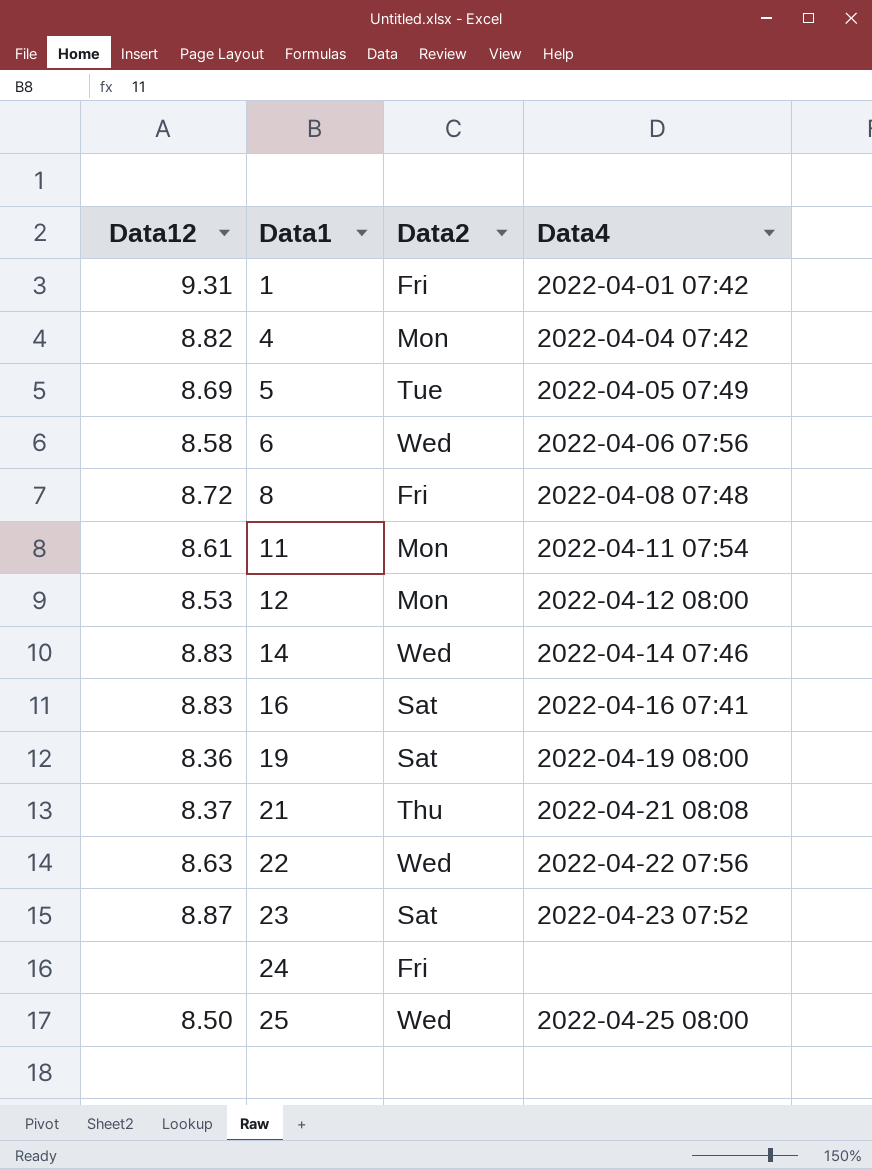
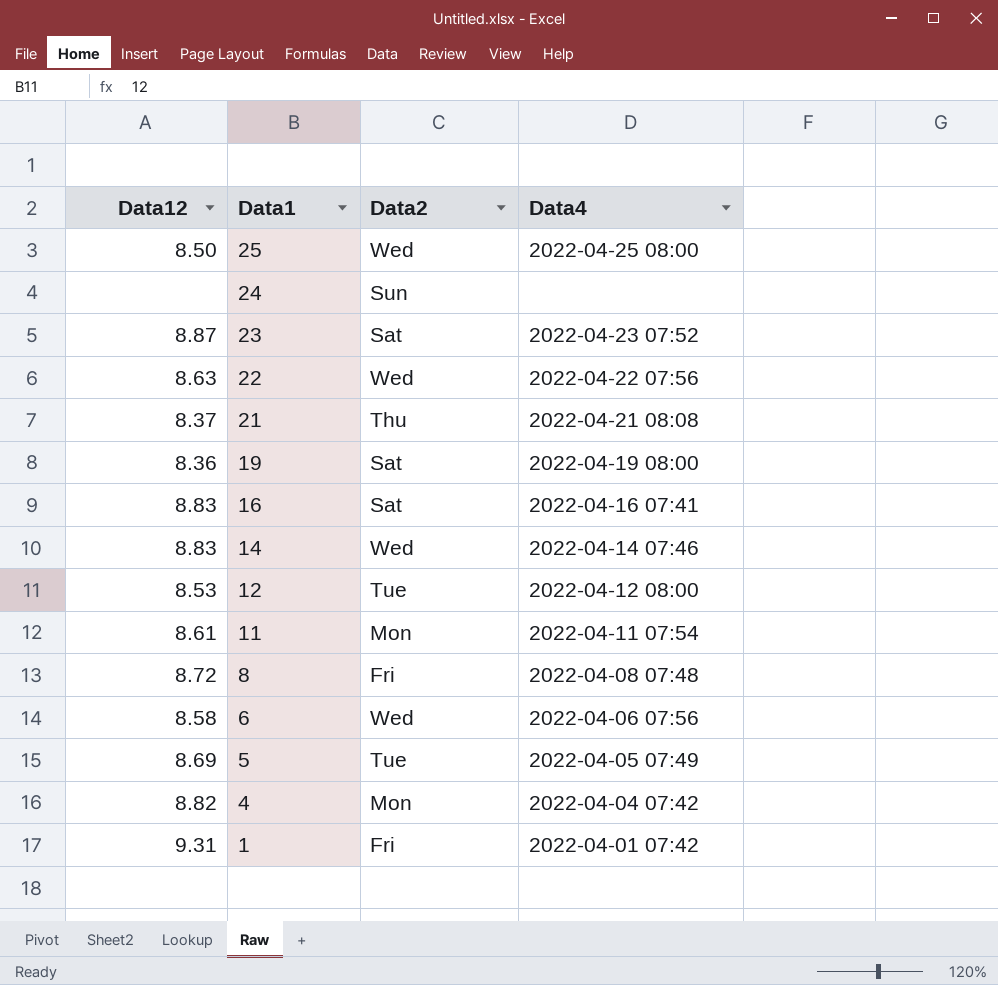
row order: Data1 ascending -> Data1 descending
24 | Data2: Fri -> Sun
12 | Data2: Mon -> Tue

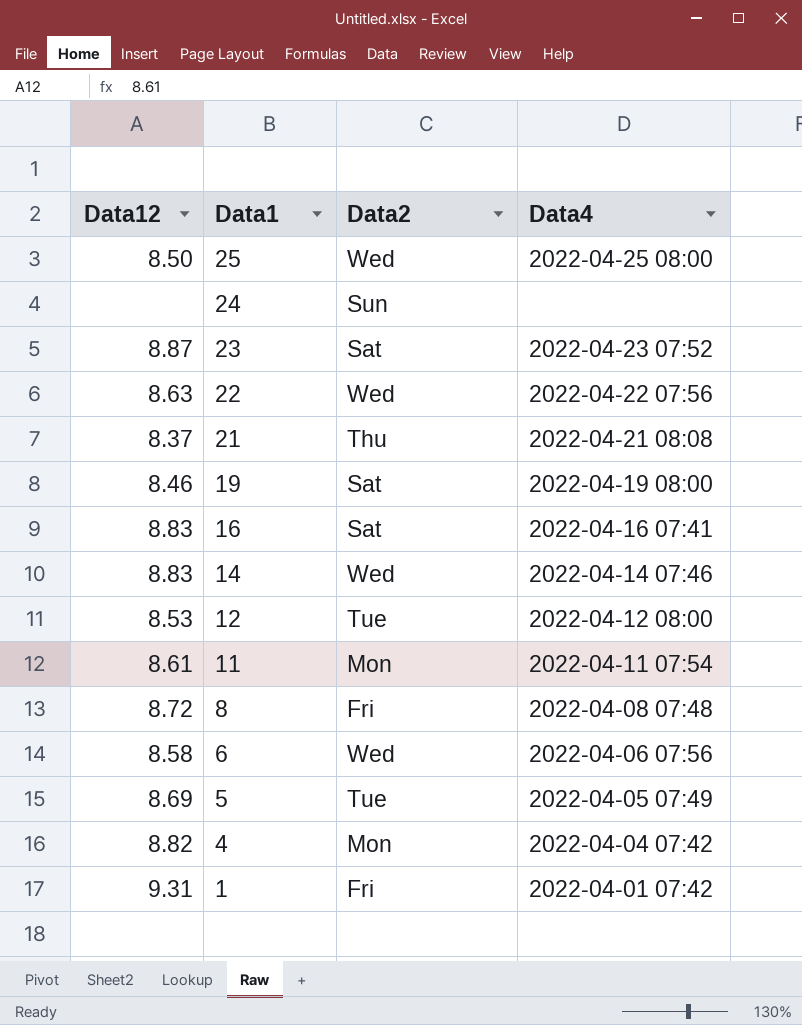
19 | Data12: 8.36 -> 8.46

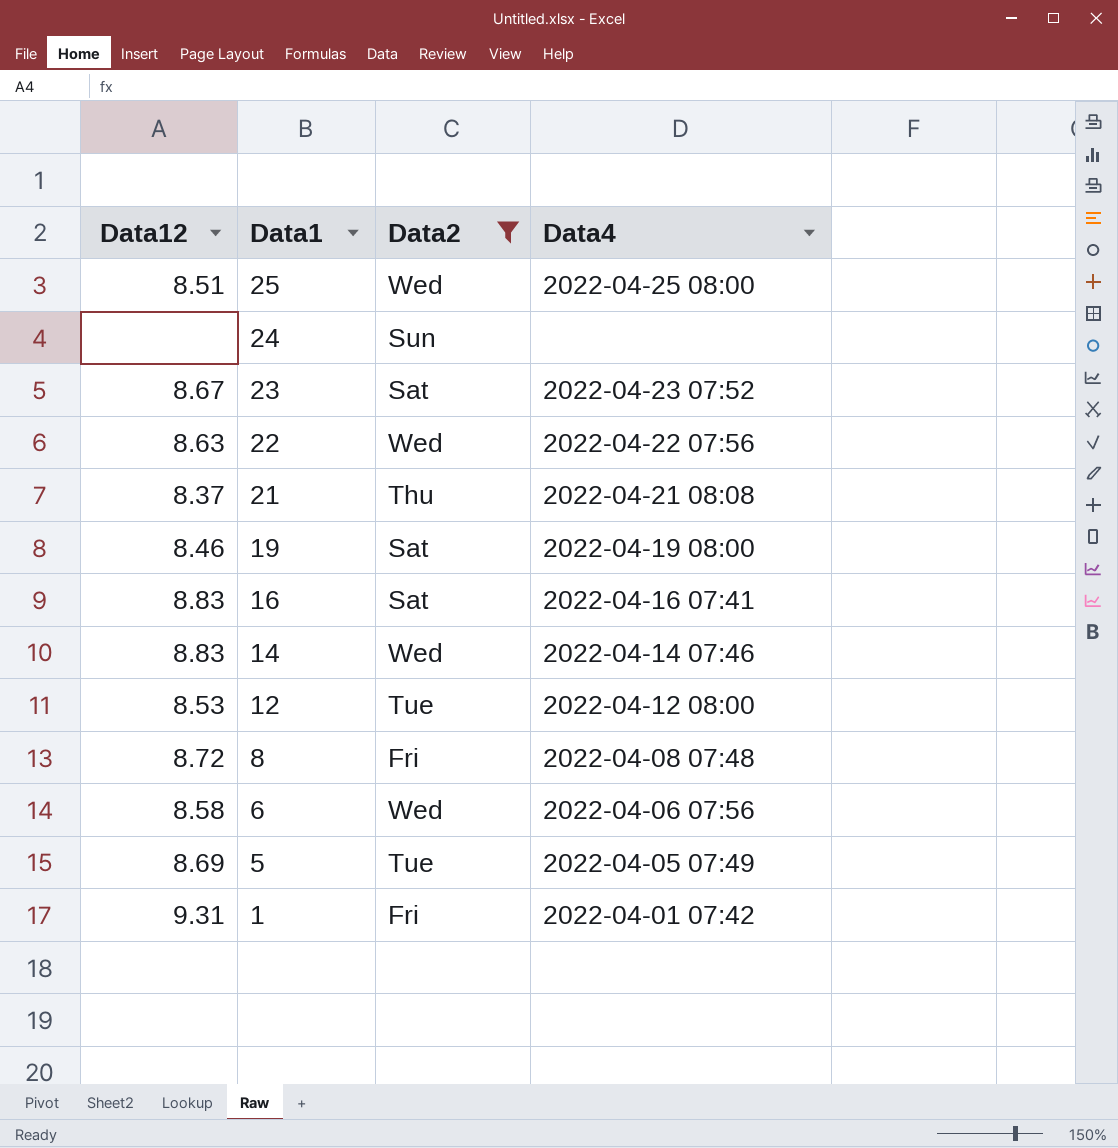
filter: none -> Data2 != Mon
25 | Data12: 8.50 -> 8.51
23 | Data12: 8.87 -> 8.67

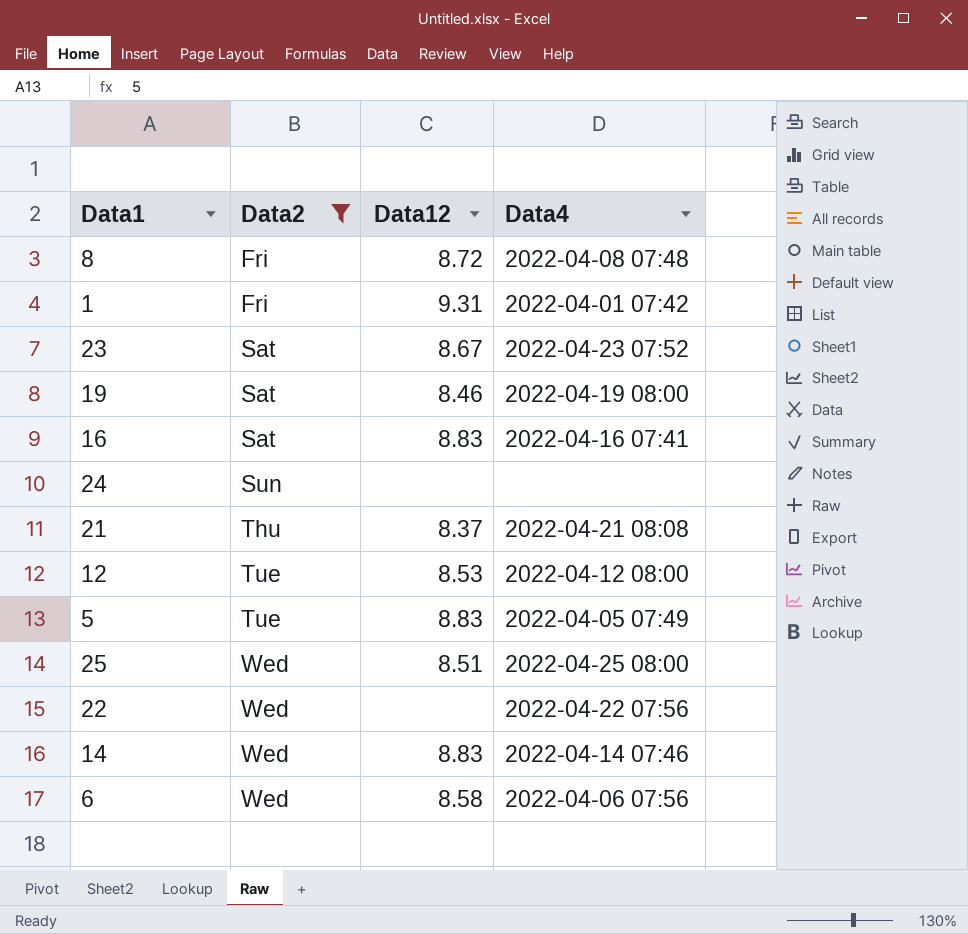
row order: Data1 descending -> Data2 ascending
column Data12 | position: 1 -> 3
5 | Data12: 8.69 -> 8.83
22 | Data12: 8.63 -> none

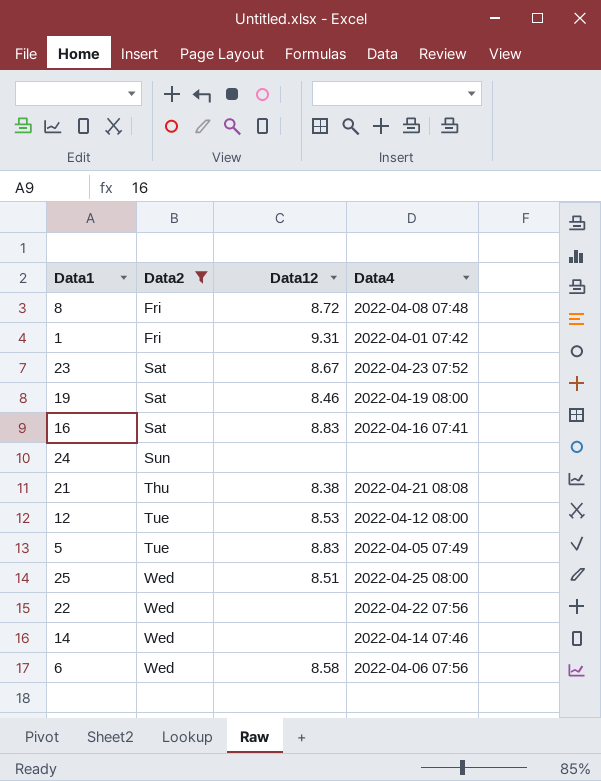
21 | Data12: 8.37 -> 8.38
14 | Data12: 8.83 -> none

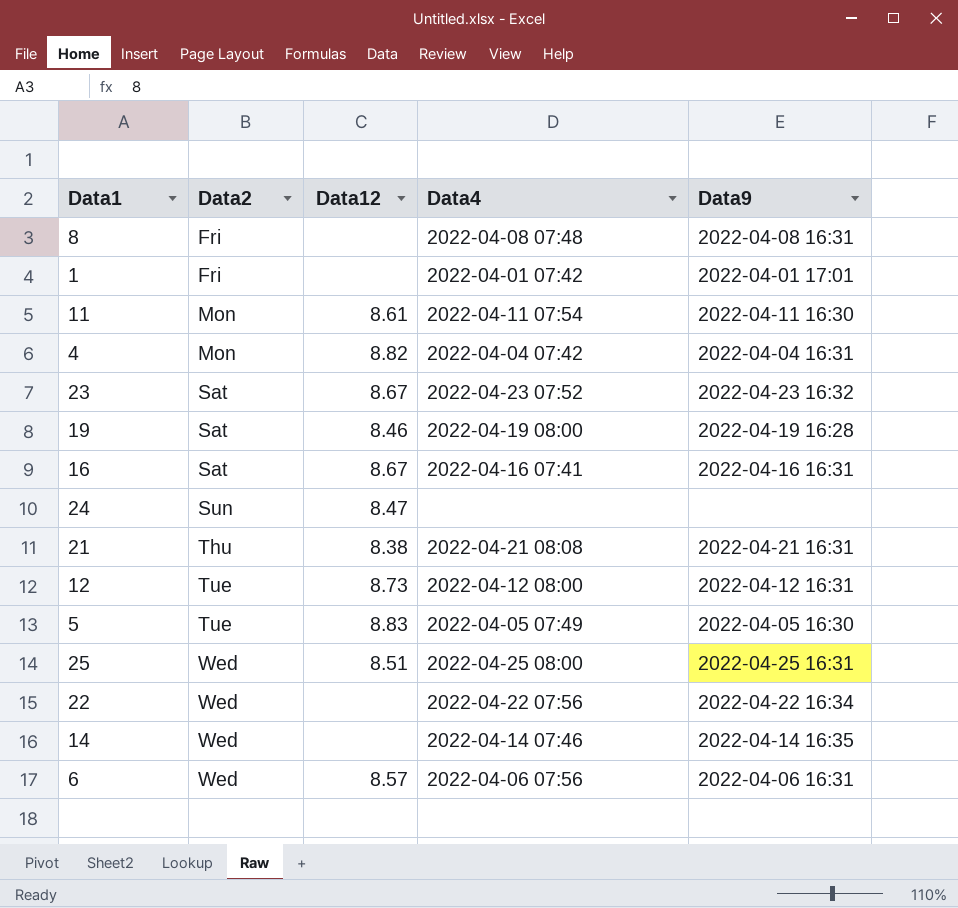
filter: Data2 != Mon -> none
column Data9 | position: none -> 5
8 | Data12: 8.72 -> none
1 | Data12: 9.31 -> none
16 | Data12: 8.83 -> 8.67
24 | Data12: none -> 8.47
12 | Data12: 8.53 -> 8.73
6 | Data12: 8.58 -> 8.57

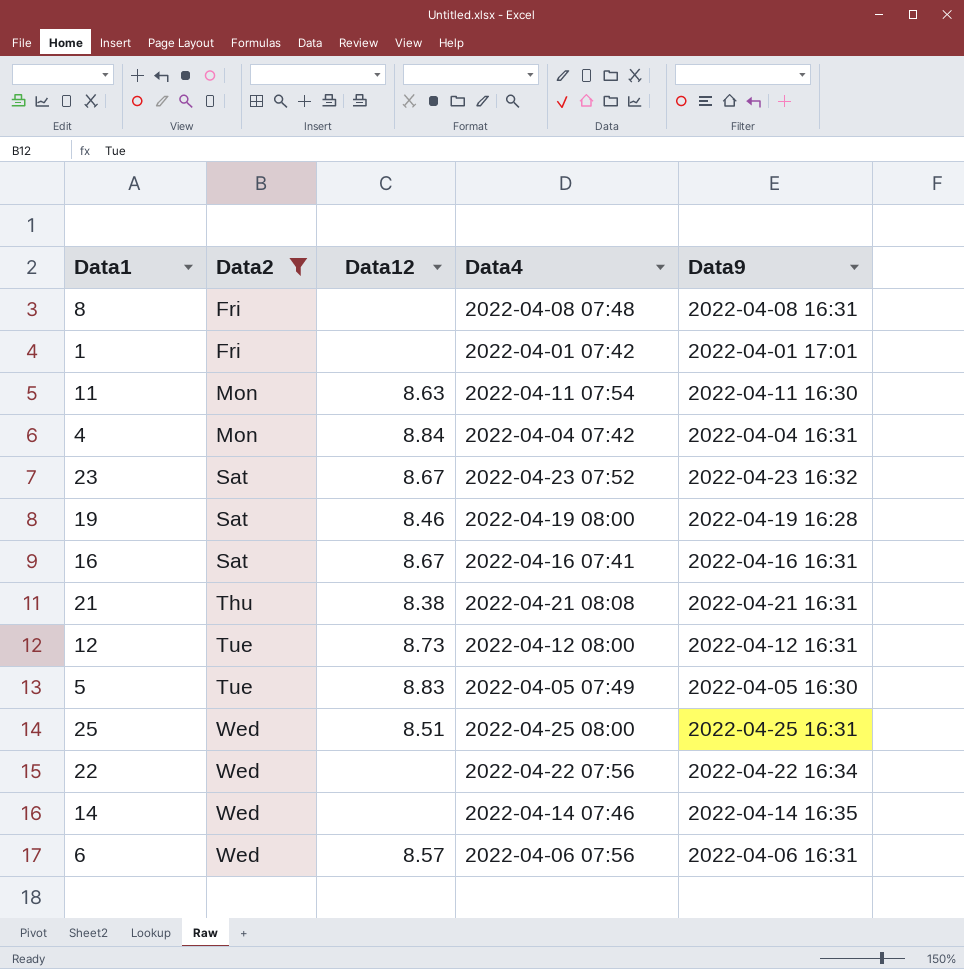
filter: none -> Data2 != Sun
11 | Data12: 8.61 -> 8.63
4 | Data12: 8.82 -> 8.84

